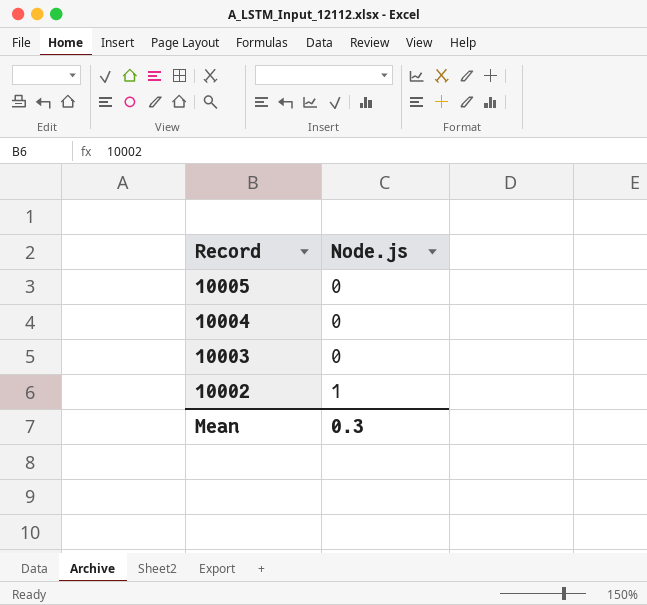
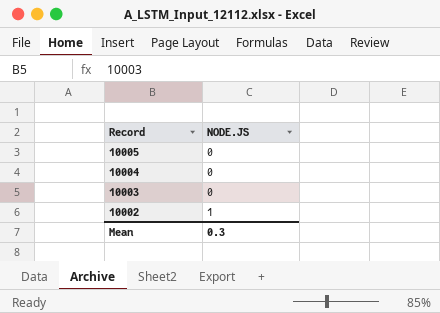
column name: Node.js -> NODE.JS

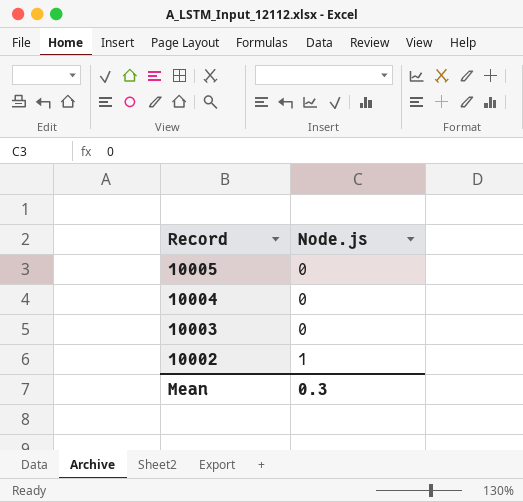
column name: NODE.JS -> Node.js

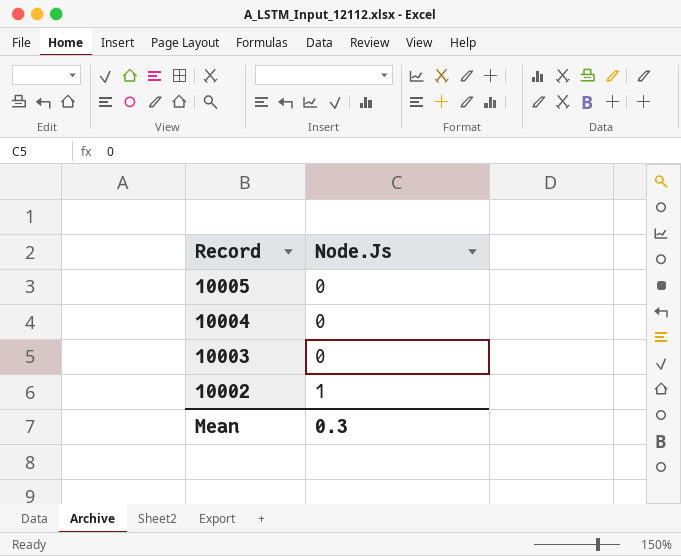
column name: Node.js -> Node.Js

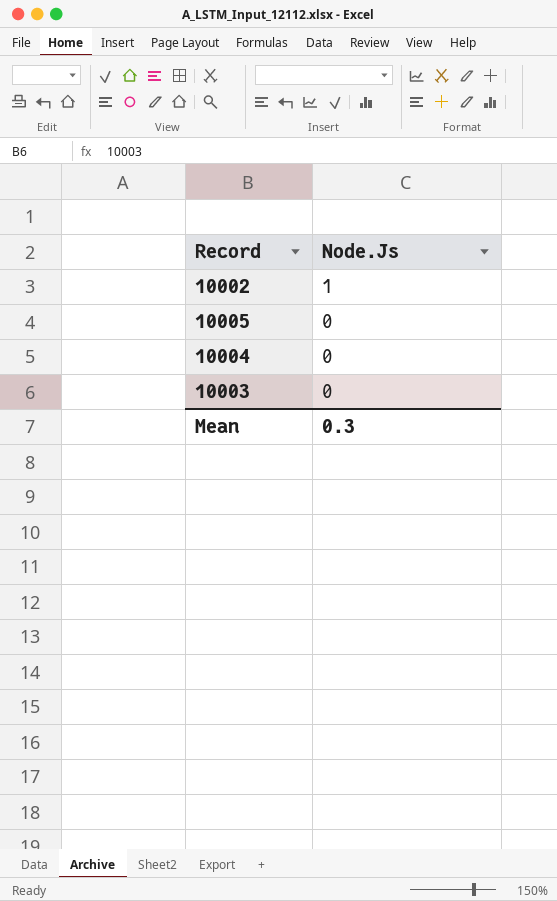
row order: Record descending -> Node.Js descending

